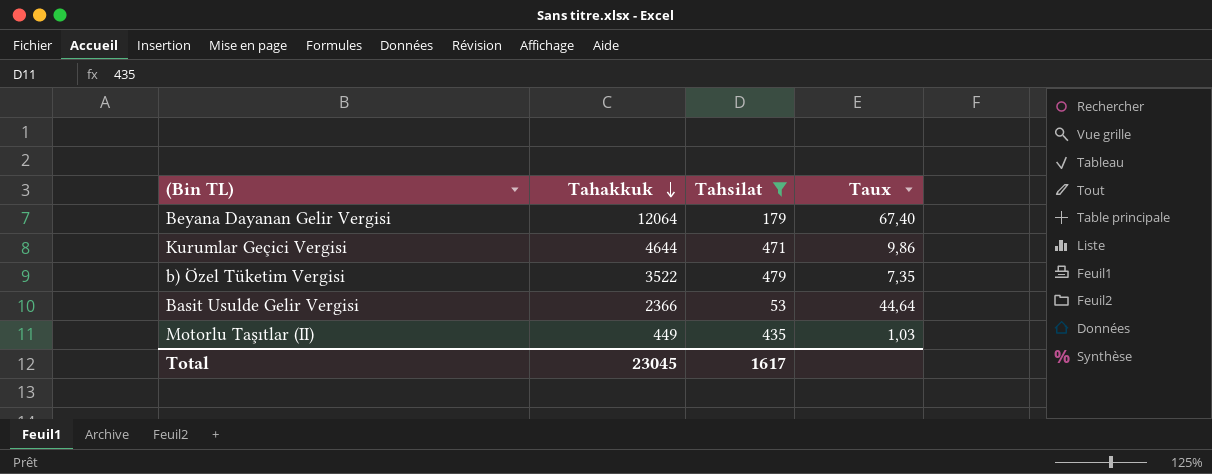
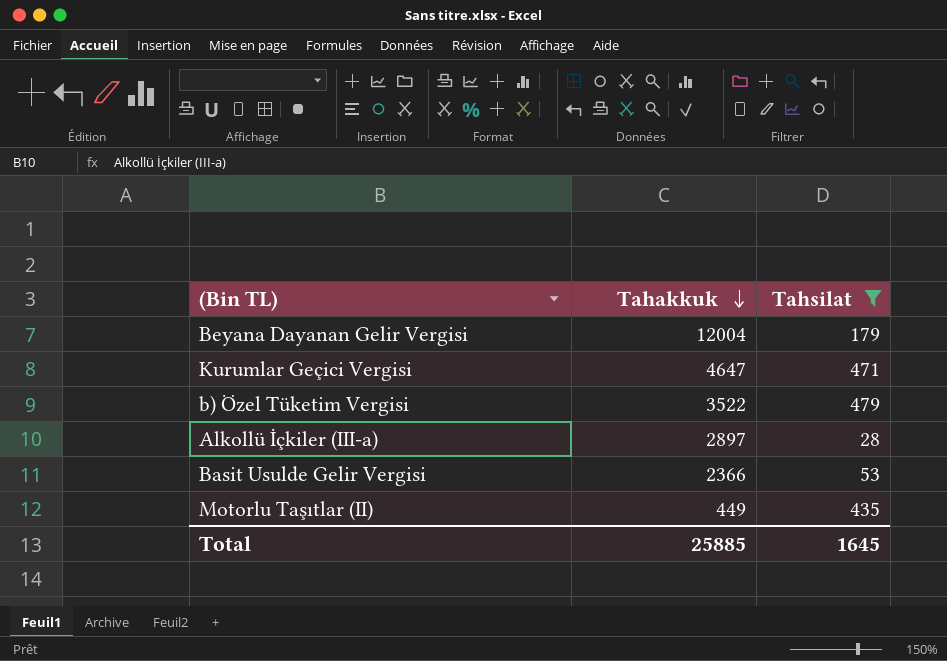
column Taux | formula: [Tahakkuk] / [Tahsilat] -> none
Beyana Dayanan Gelir Vergisi | Tahakkuk: 12064 -> 12004
Kurumlar Geçici Vergisi | Tahakkuk: 4644 -> 4647
row Alkollü İçkiler (III-a): none -> 2897 | 28
Total | Tahakkuk: 23045 -> 25885
Total | Tahsilat: 1617 -> 1645

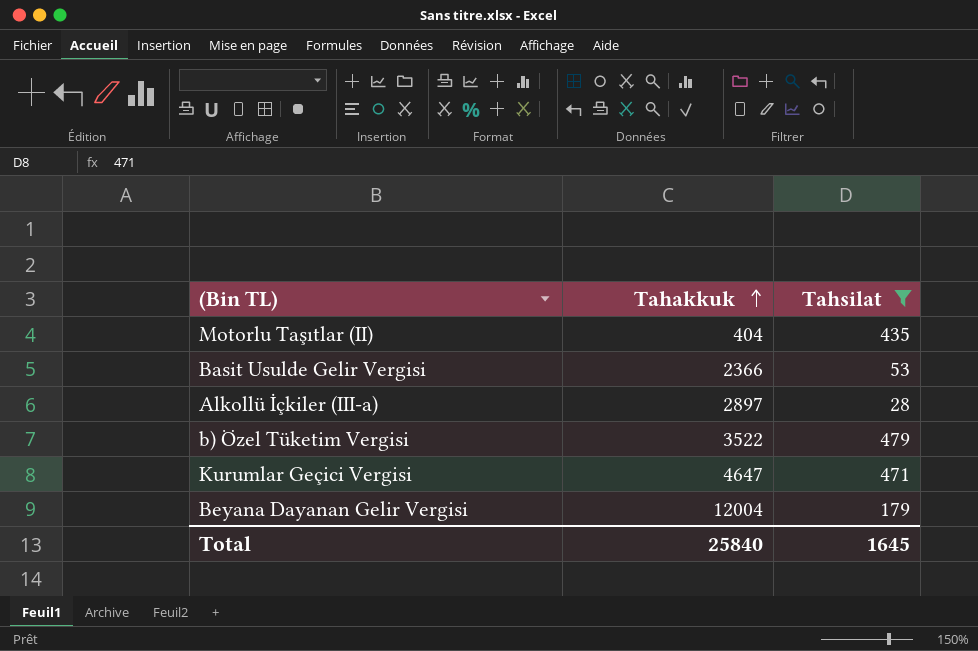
row order: Tahakkuk descending -> Tahakkuk ascending
Motorlu Taşıtlar (II) | Tahakkuk: 449 -> 404
Total | Tahakkuk: 25885 -> 25840

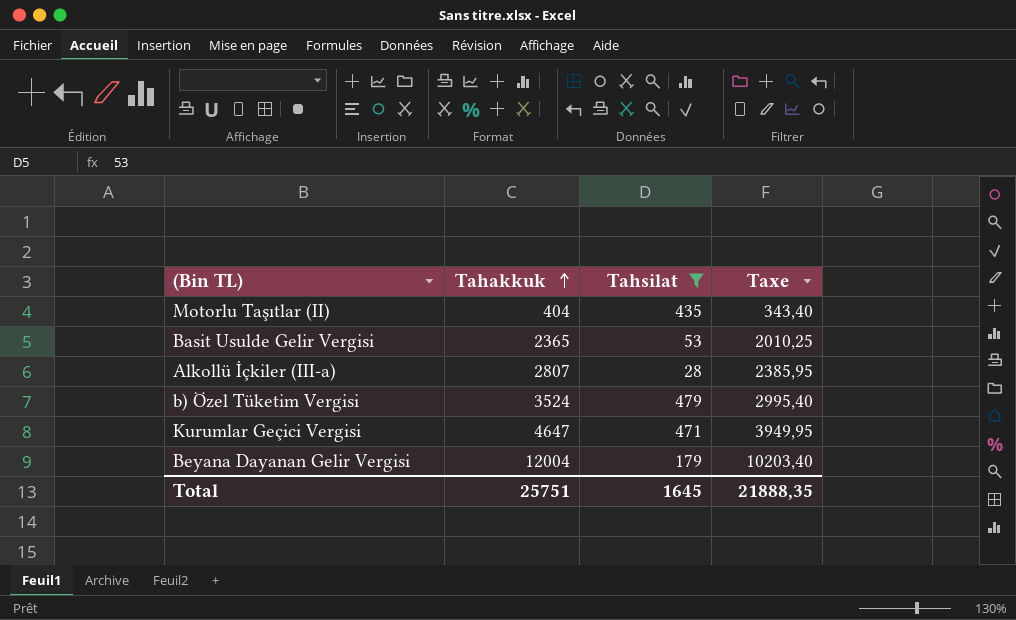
column Taxe | formula: none -> [Tahakkuk] * 0,85
Basit Usulde Gelir Vergisi | Tahakkuk: 2366 -> 2365
Alkollü İçkiler (III-a) | Tahakkuk: 2897 -> 2807
b) Özel Tüketim Vergisi | Tahakkuk: 3522 -> 3524
Total | Tahakkuk: 25840 -> 25751

